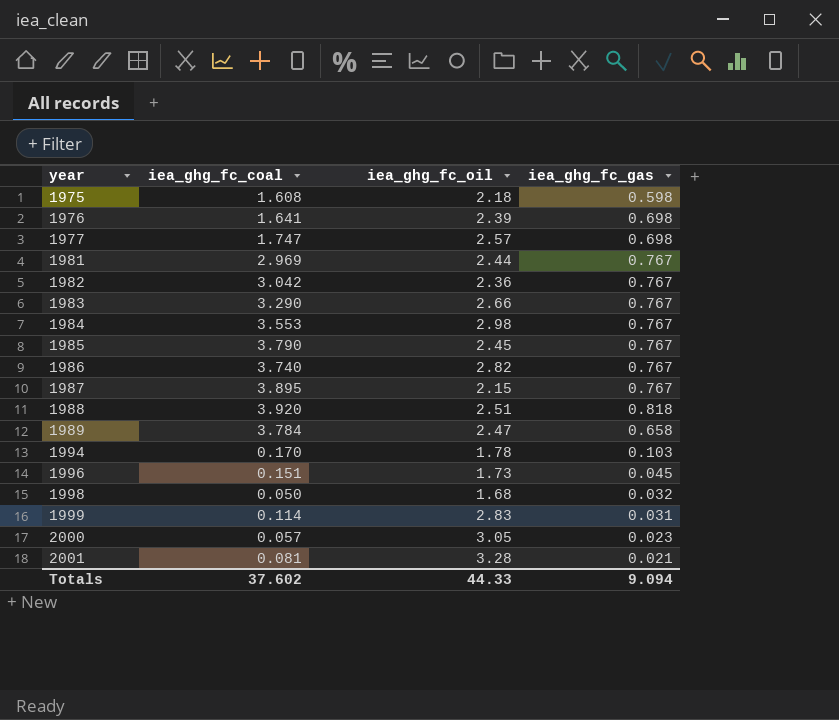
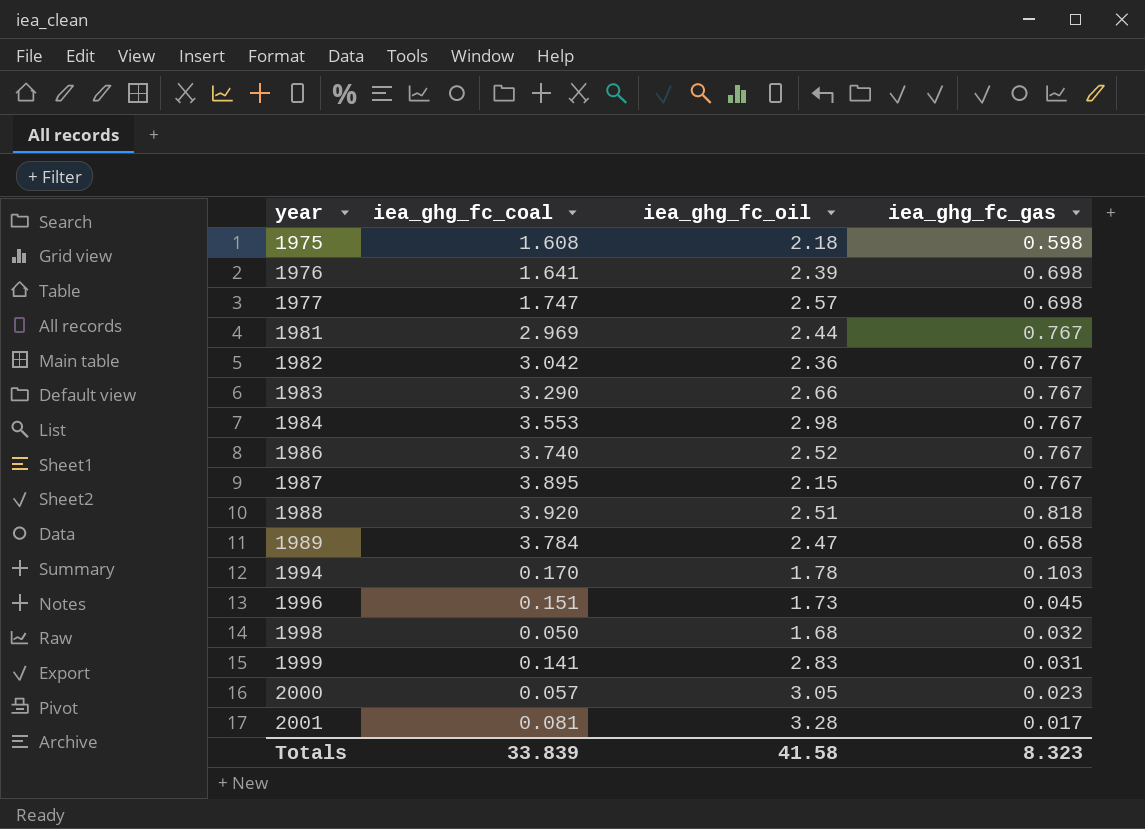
row 1985: 3.790 | 2.45 | 0.767 -> none
1986 | iea_ghg_fc_oil: 2.82 -> 2.52
1999 | iea_ghg_fc_coal: 0.114 -> 0.141
2001 | iea_ghg_fc_gas: 0.021 -> 0.017
Totals | iea_ghg_fc_coal: 37.602 -> 33.839
Totals | iea_ghg_fc_oil: 44.33 -> 41.58
Totals | iea_ghg_fc_gas: 9.094 -> 8.323

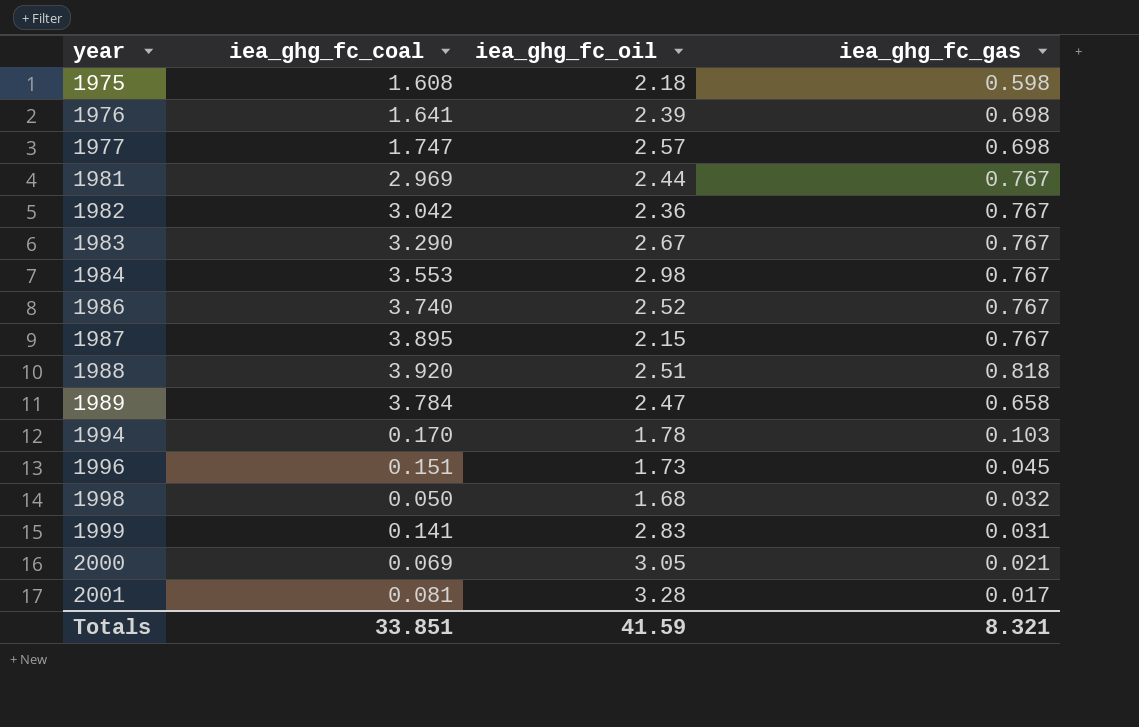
1983 | iea_ghg_fc_oil: 2.66 -> 2.67
2000 | iea_ghg_fc_coal: 0.057 -> 0.069
2000 | iea_ghg_fc_gas: 0.023 -> 0.021
Totals | iea_ghg_fc_coal: 33.839 -> 33.851
Totals | iea_ghg_fc_oil: 41.58 -> 41.59
Totals | iea_ghg_fc_gas: 8.323 -> 8.321

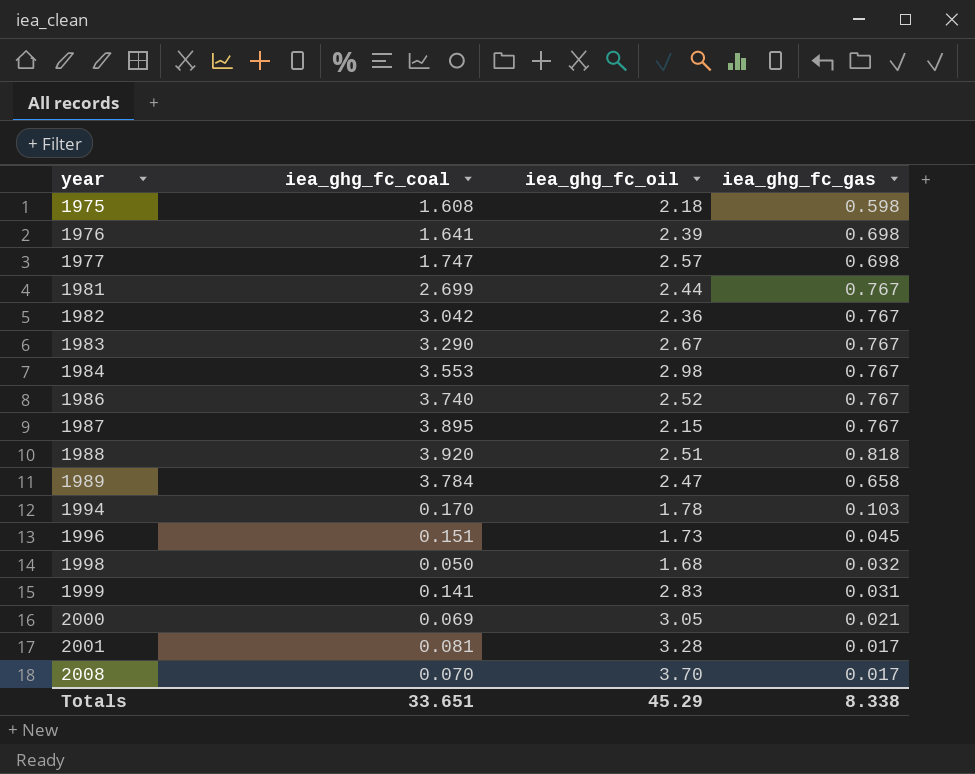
1981 | iea_ghg_fc_coal: 2.969 -> 2.699
row 2008: none -> 0.070 | 3.70 | 0.017
Totals | iea_ghg_fc_coal: 33.851 -> 33.651
Totals | iea_ghg_fc_oil: 41.59 -> 45.29
Totals | iea_ghg_fc_gas: 8.321 -> 8.338

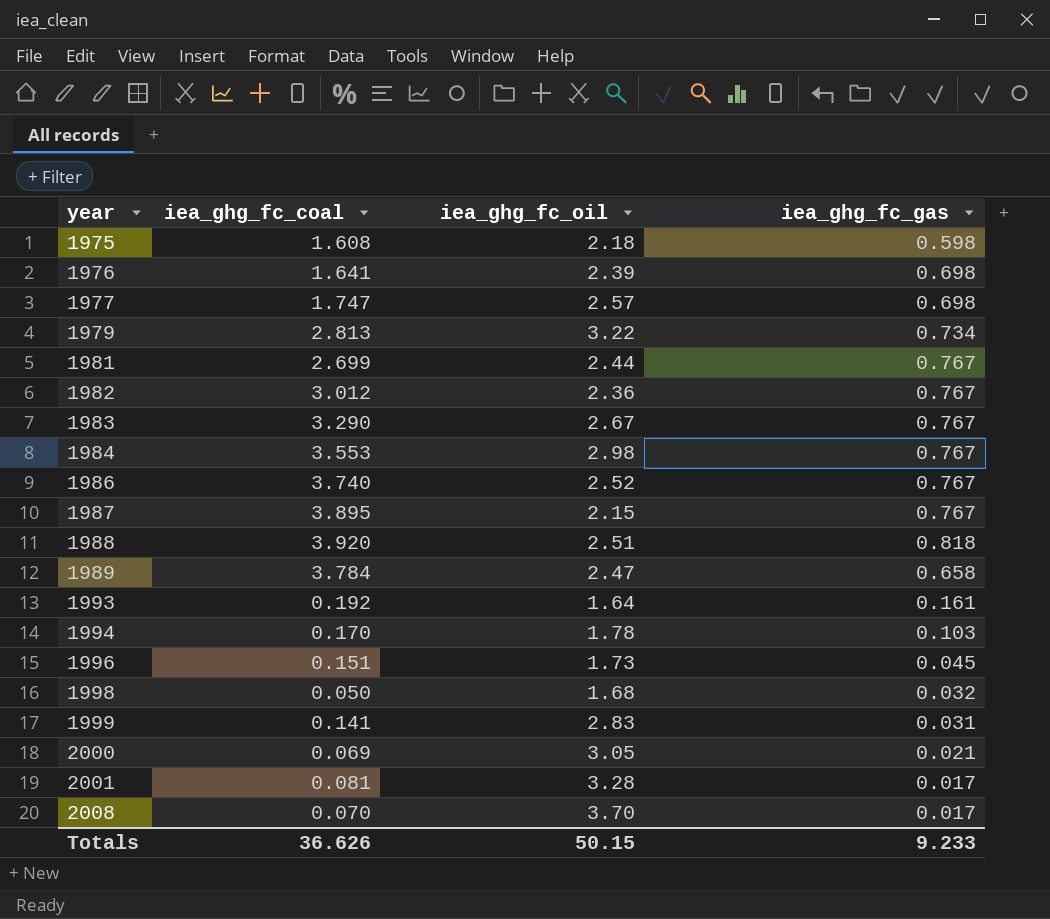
row 1979: none -> 2.813 | 3.22 | 0.734
1982 | iea_ghg_fc_coal: 3.042 -> 3.012
row 1993: none -> 0.192 | 1.64 | 0.161
Totals | iea_ghg_fc_coal: 33.651 -> 36.626
Totals | iea_ghg_fc_oil: 45.29 -> 50.15
Totals | iea_ghg_fc_gas: 8.338 -> 9.233

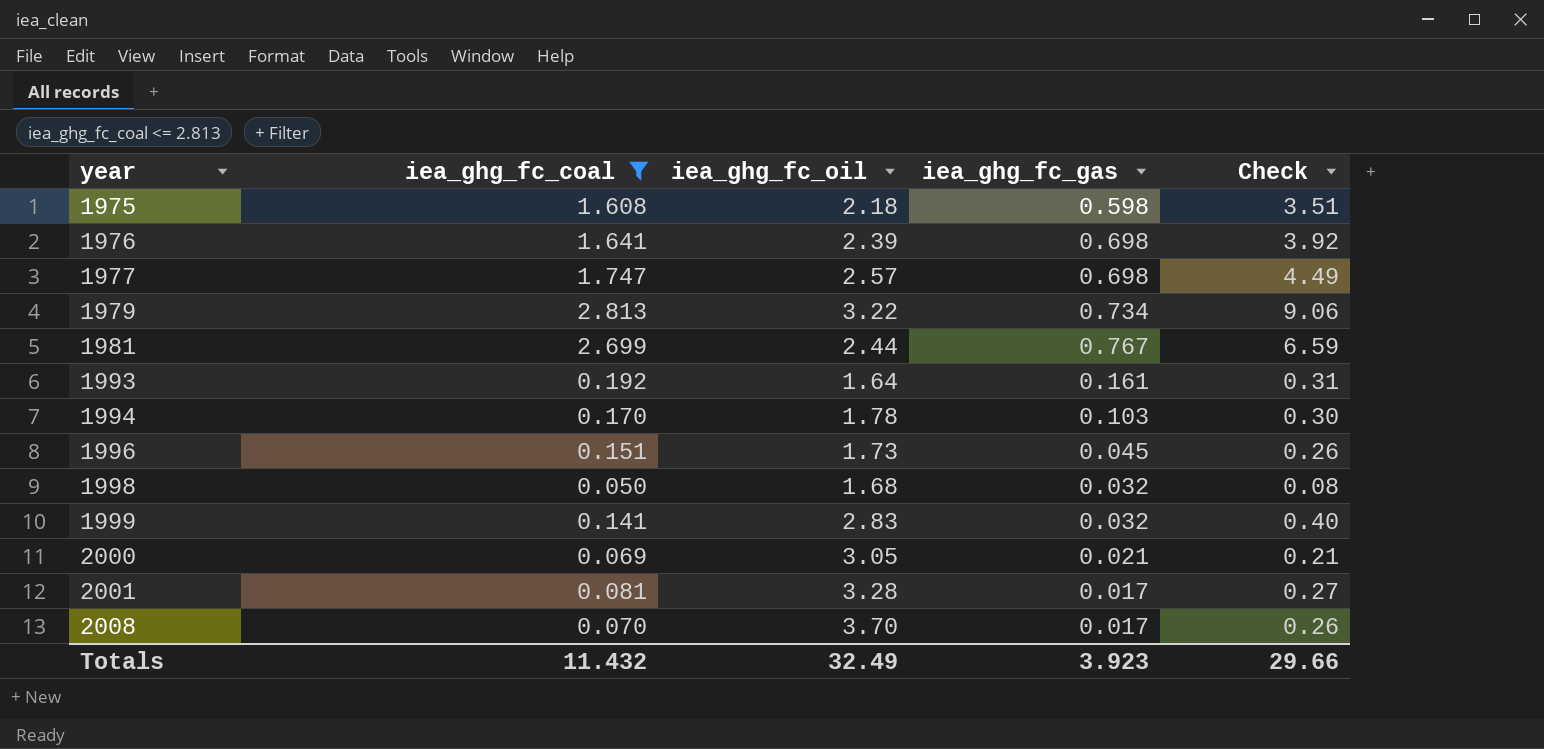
filter: none -> iea_ghg_fc_coal <= 2.813
column Check | formula: none -> [iea_ghg_fc_coal] * [iea_ghg_fc_oil]
1999 | iea_ghg_fc_gas: 0.031 -> 0.032
Totals | iea_ghg_fc_coal: 36.626 -> 11.432
Totals | iea_ghg_fc_oil: 50.15 -> 32.49
Totals | iea_ghg_fc_gas: 9.233 -> 3.923

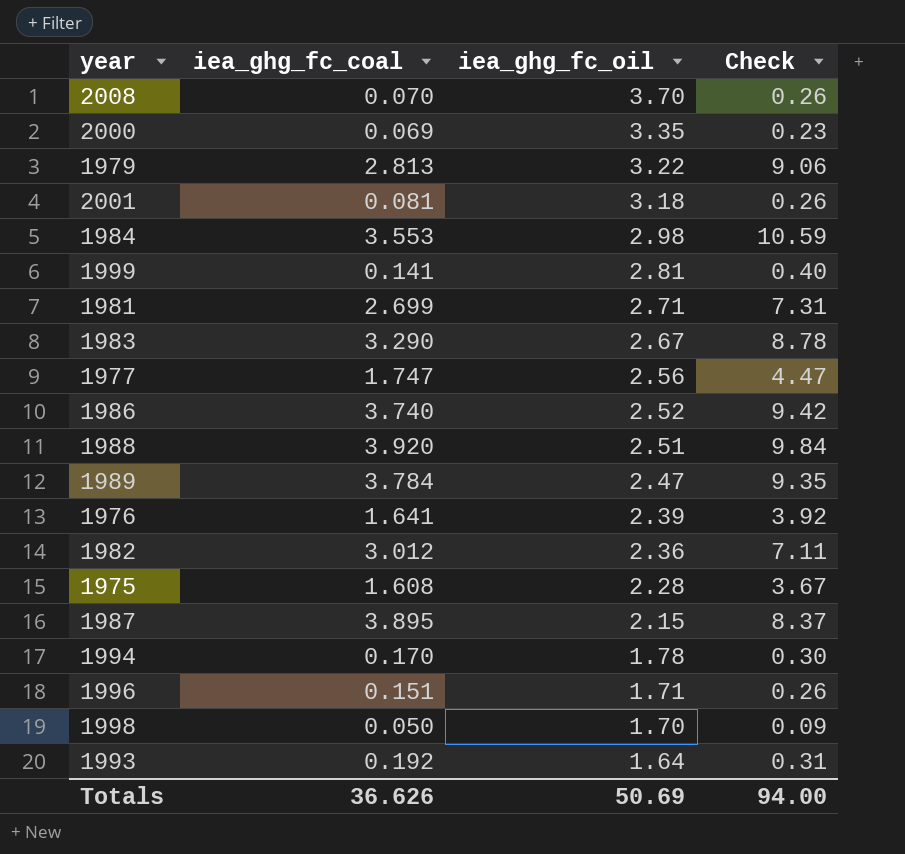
filter: iea_ghg_fc_coal <= 2.813 -> none
row order: year ascending -> iea_ghg_fc_oil descending
column iea_ghg_fc_gas | position: 4 -> none
2000 | iea_ghg_fc_oil: 3.05 -> 3.35
2000 | Check: 0.21 -> 0.23
2001 | iea_ghg_fc_oil: 3.28 -> 3.18
2001 | Check: 0.27 -> 0.26
1999 | iea_ghg_fc_oil: 2.83 -> 2.81
1981 | iea_ghg_fc_oil: 2.44 -> 2.71
1981 | Check: 6.59 -> 7.31
1977 | iea_ghg_fc_oil: 2.57 -> 2.56
1977 | Check: 4.49 -> 4.47
1975 | iea_ghg_fc_oil: 2.18 -> 2.28
1975 | Check: 3.51 -> 3.67
1996 | iea_ghg_fc_oil: 1.73 -> 1.71
1998 | iea_ghg_fc_oil: 1.68 -> 1.70
1998 | Check: 0.08 -> 0.09
Totals | iea_ghg_fc_coal: 11.432 -> 36.626
Totals | iea_ghg_fc_oil: 32.49 -> 50.69
Totals | Check: 29.66 -> 94.00

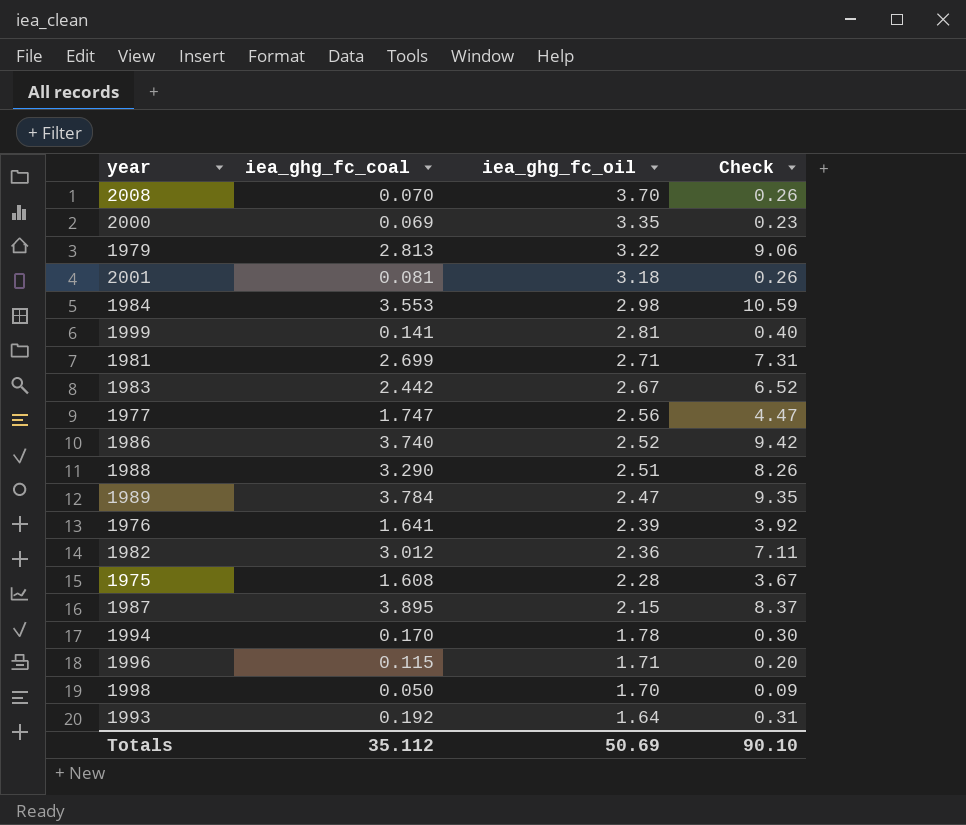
1983 | iea_ghg_fc_coal: 3.290 -> 2.442
1983 | Check: 8.78 -> 6.52
1988 | iea_ghg_fc_coal: 3.920 -> 3.290
1988 | Check: 9.84 -> 8.26
1996 | iea_ghg_fc_coal: 0.151 -> 0.115
1996 | Check: 0.26 -> 0.20
Totals | iea_ghg_fc_coal: 36.626 -> 35.112
Totals | Check: 94.00 -> 90.10

